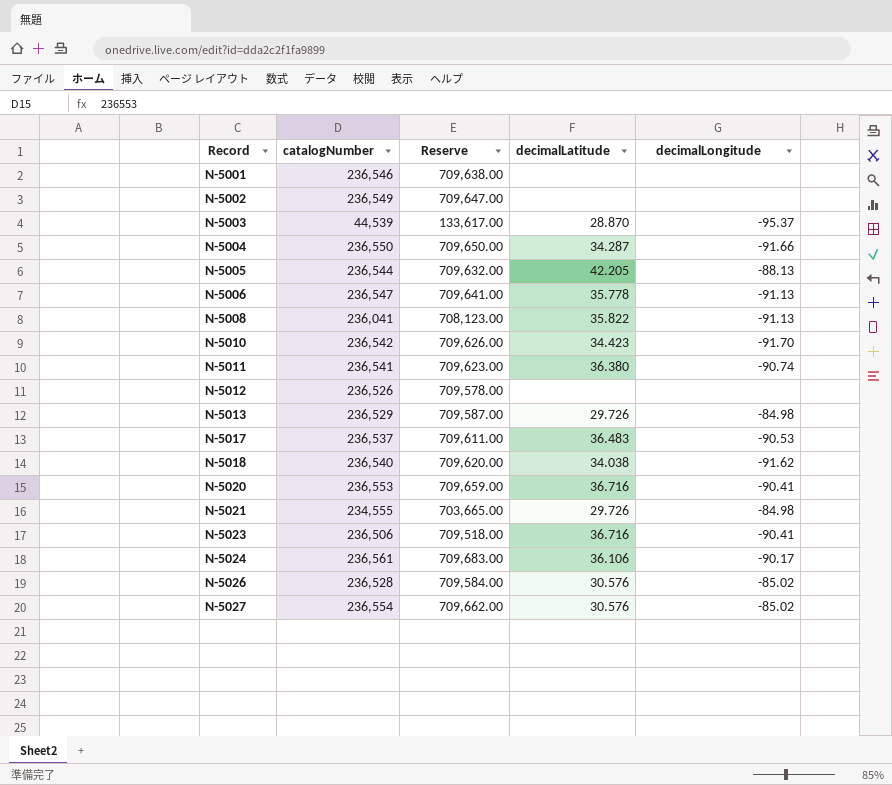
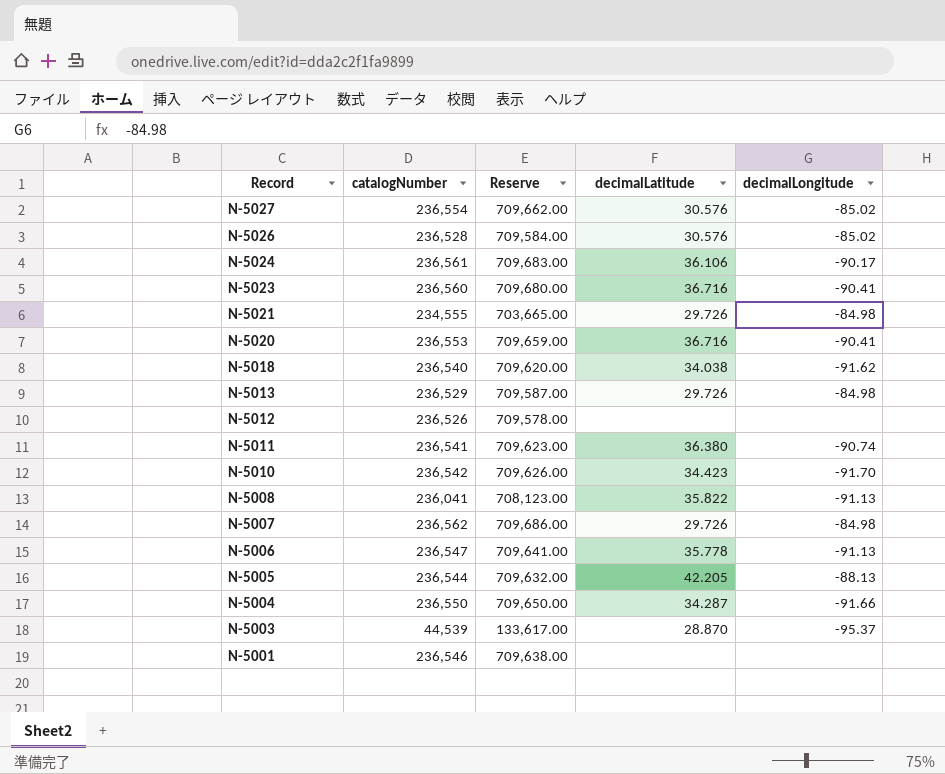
row order: Record ascending -> Record descending
row N-5002: 236,549 | 709,647.00 | none | none -> none
row N-5017: 236,537 | 709,611.00 | 36.483 | -90.53 -> none
N-5023 | catalogNumber: 236,506 -> 236,560
N-5023 | Reserve: 709,518.00 -> 709,680.00
row N-5007: none -> 236,562 | 709,686.00 | 29.726 | -84.98

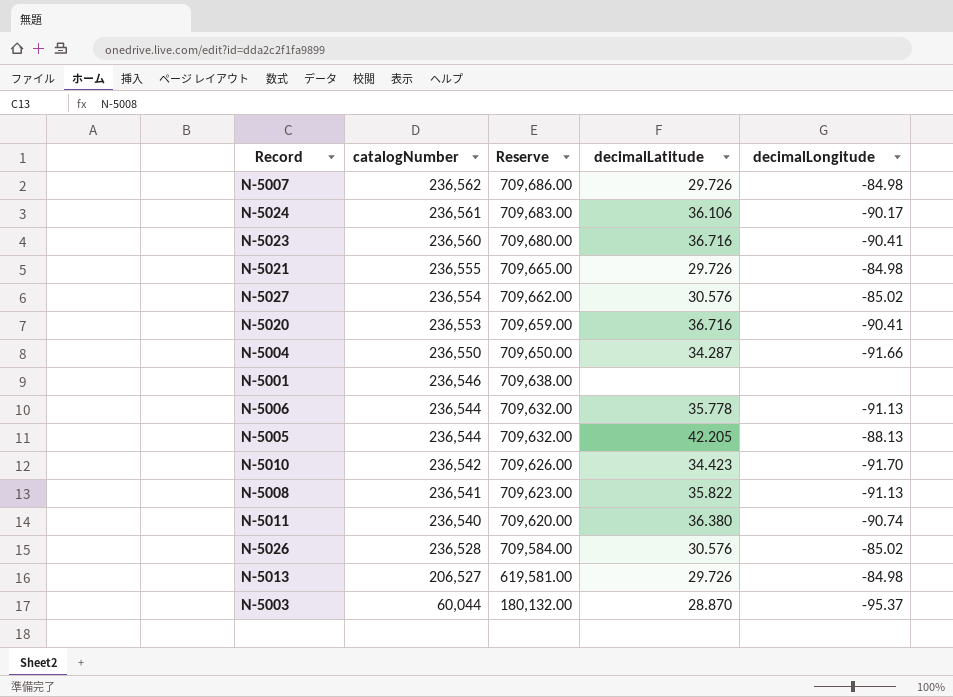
row order: Record descending -> catalogNumber descending
row N-5018: 236,540 | 709,620.00 | 34.038 | -91.62 -> none
row N-5012: 236,526 | 709,578.00 | none | none -> none
N-5021 | catalogNumber: 234,555 -> 236,555
N-5021 | Reserve: 703,665.00 -> 709,665.00
N-5006 | catalogNumber: 236,547 -> 236,544
N-5006 | Reserve: 709,641.00 -> 709,632.00
N-5008 | catalogNumber: 236,041 -> 236,541
N-5008 | Reserve: 708,123.00 -> 709,623.00
N-5011 | catalogNumber: 236,541 -> 236,540
N-5011 | Reserve: 709,623.00 -> 709,620.00
N-5013 | catalogNumber: 236,529 -> 206,527
N-5013 | Reserve: 709,587.00 -> 619,581.00
N-5003 | catalogNumber: 44,539 -> 60,044
N-5003 | Reserve: 133,617.00 -> 180,132.00

